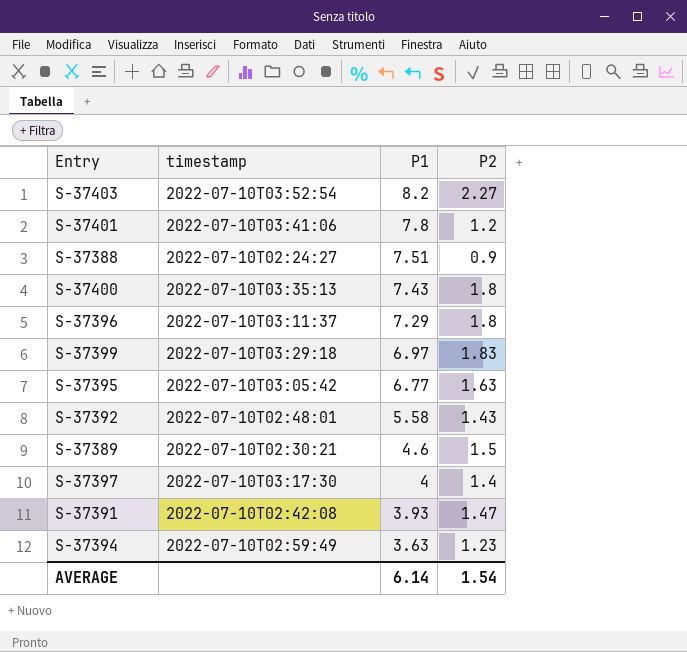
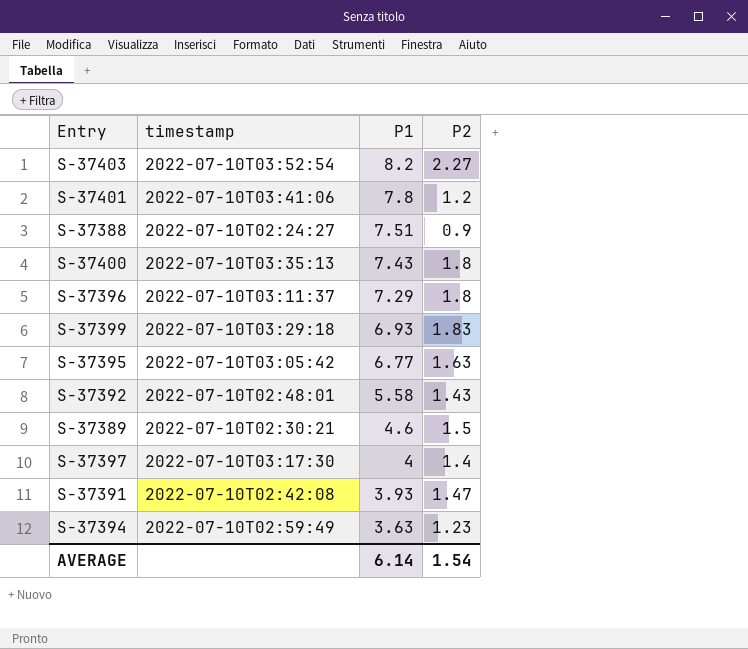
S-37399 | P1: 6.97 -> 6.93

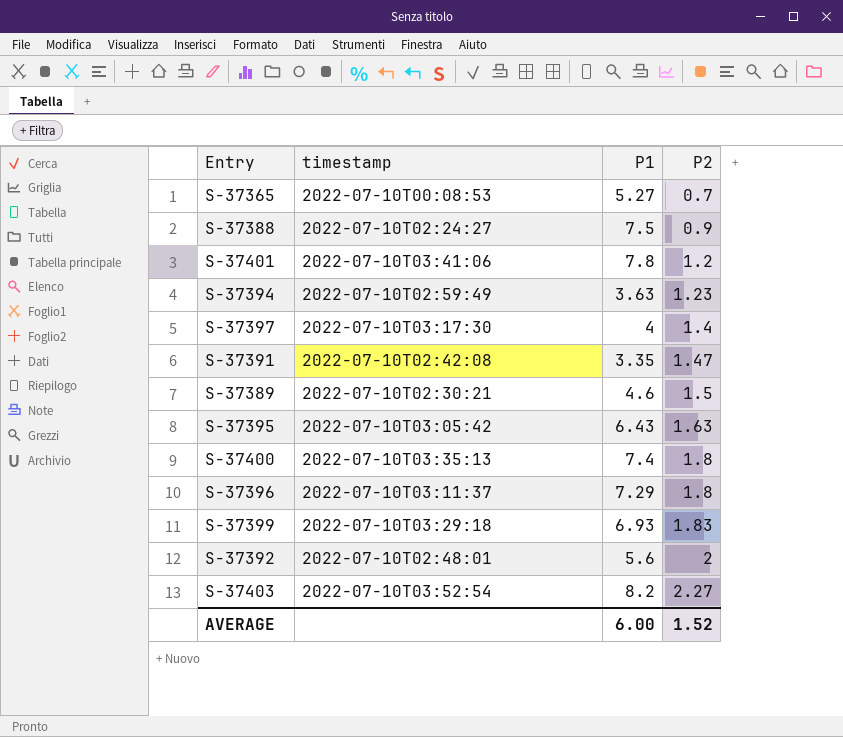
row order: P1 descending -> P2 ascending
row S-37365: none -> 2022-07-10T00:08:53 | 5.27 | 0.7
S-37388 | P1: 7.51 -> 7.5
S-37391 | P1: 3.93 -> 3.35
S-37395 | P1: 6.77 -> 6.43
S-37400 | P1: 7.43 -> 7.4
S-37392 | P1: 5.58 -> 5.6
S-37392 | P2: 1.43 -> 2
AVERAGE | P1: 6.14 -> 6.00
AVERAGE | P2: 1.54 -> 1.52

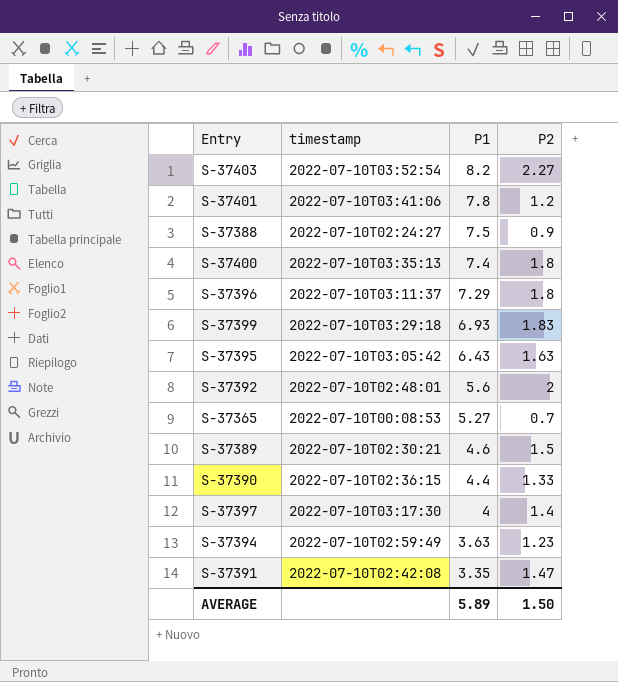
row order: P2 ascending -> P1 descending
row S-37390: none -> 2022-07-10T02:36:15 | 4.4 | 1.33
AVERAGE | P1: 6.00 -> 5.89
AVERAGE | P2: 1.52 -> 1.50

